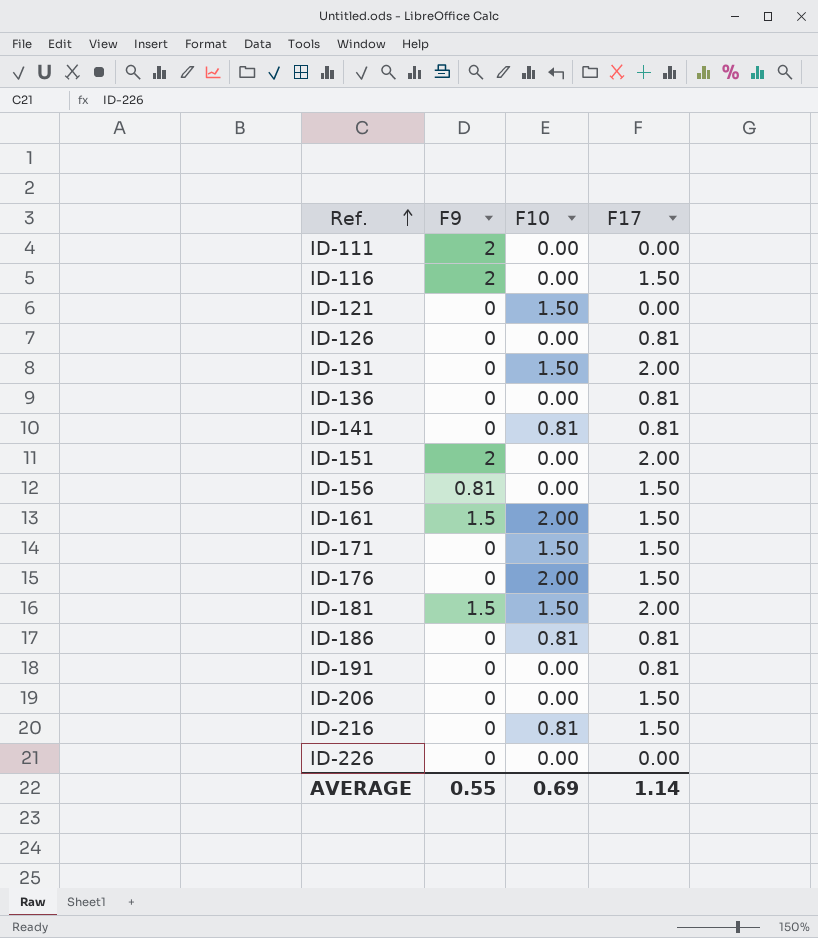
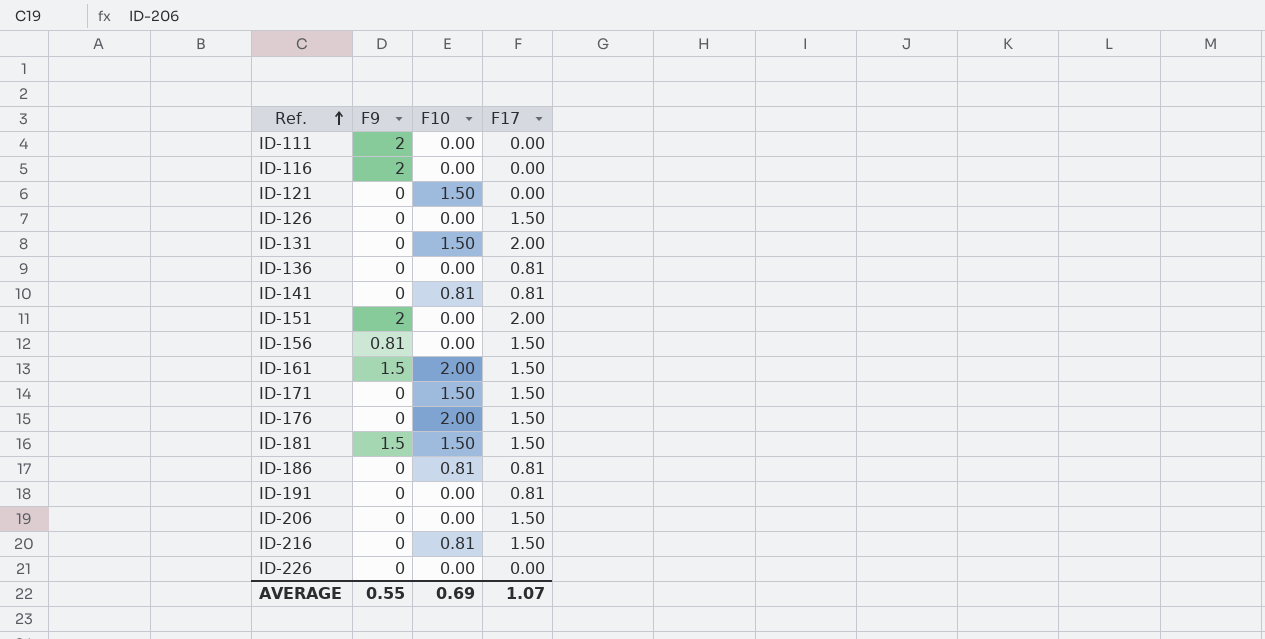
ID-116 | F17: 1.50 -> 0.00
ID-126 | F17: 0.81 -> 1.50
ID-181 | F17: 2.00 -> 1.50
AVERAGE | F17: 1.14 -> 1.07

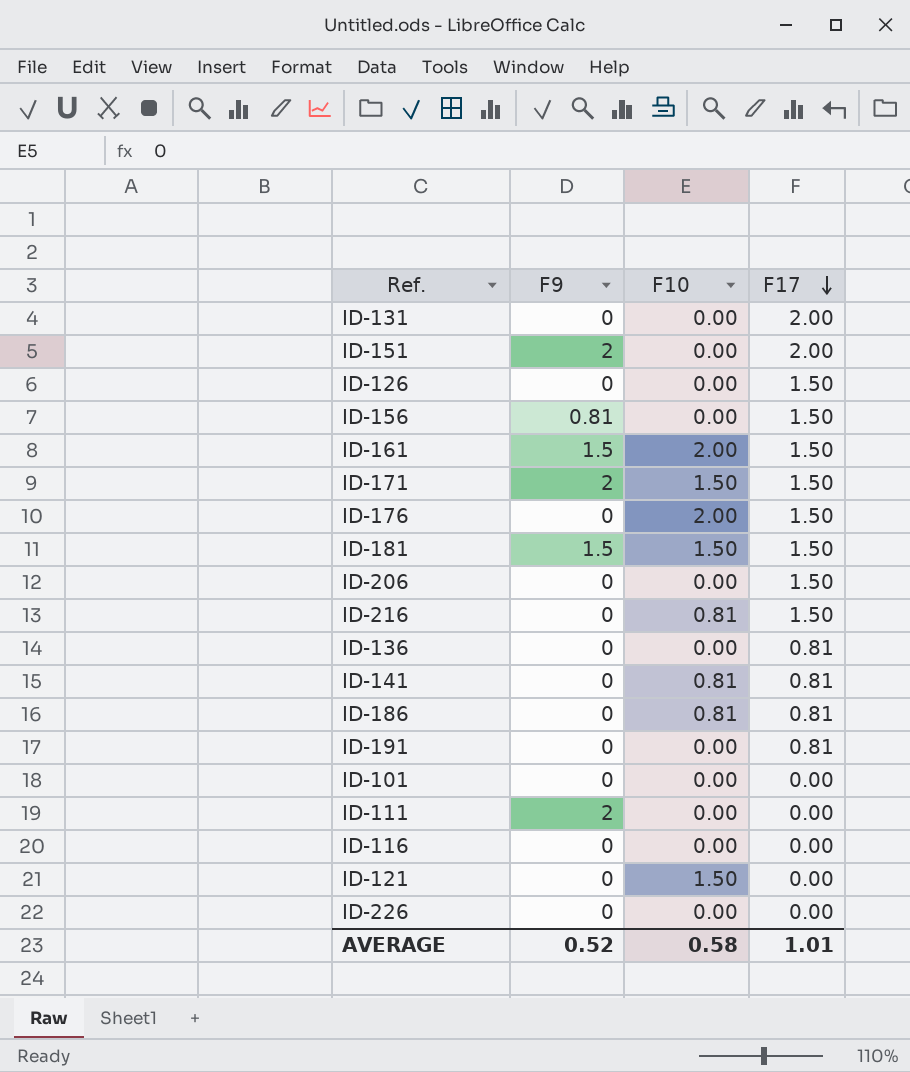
row order: Ref. ascending -> F17 descending
ID-131 | F10: 1.50 -> 0.00
ID-171 | F9: 0 -> 2
row ID-101: none -> 0 | 0.00 | 0.00
ID-116 | F9: 2 -> 0
AVERAGE | F9: 0.55 -> 0.52
AVERAGE | F10: 0.69 -> 0.58
AVERAGE | F17: 1.07 -> 1.01

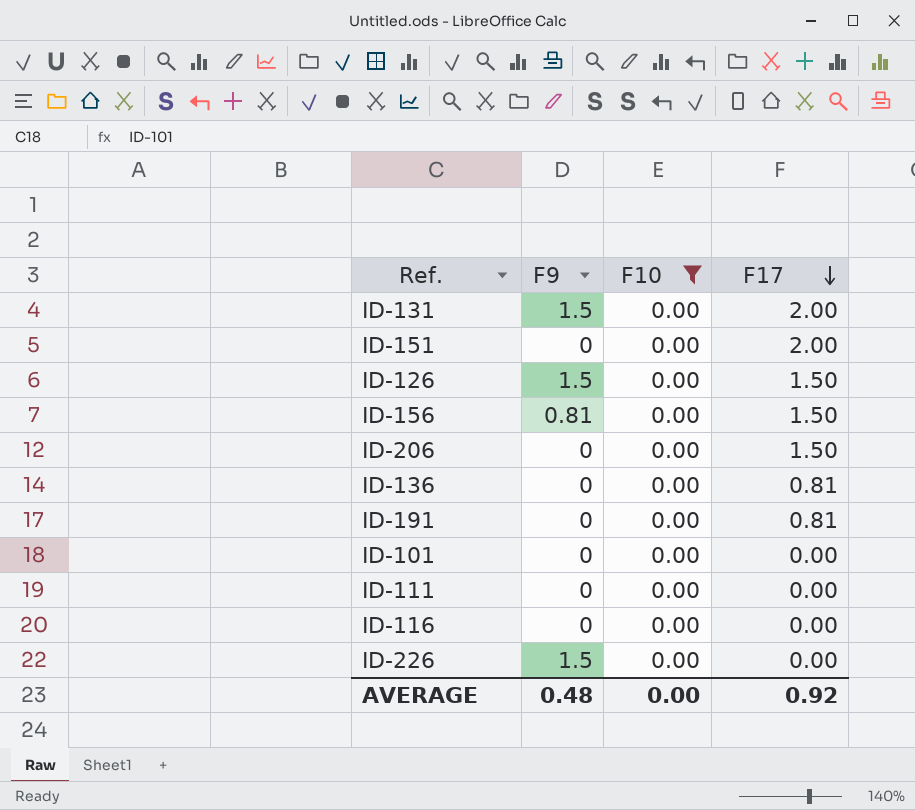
filter: none -> F10 = 0.00
ID-131 | F9: 0 -> 1.5
ID-151 | F9: 2 -> 0
ID-126 | F9: 0 -> 1.5
ID-111 | F9: 2 -> 0
ID-226 | F9: 0 -> 1.5
AVERAGE | F9: 0.52 -> 0.48
AVERAGE | F10: 0.58 -> 0.00
AVERAGE | F17: 1.01 -> 0.92

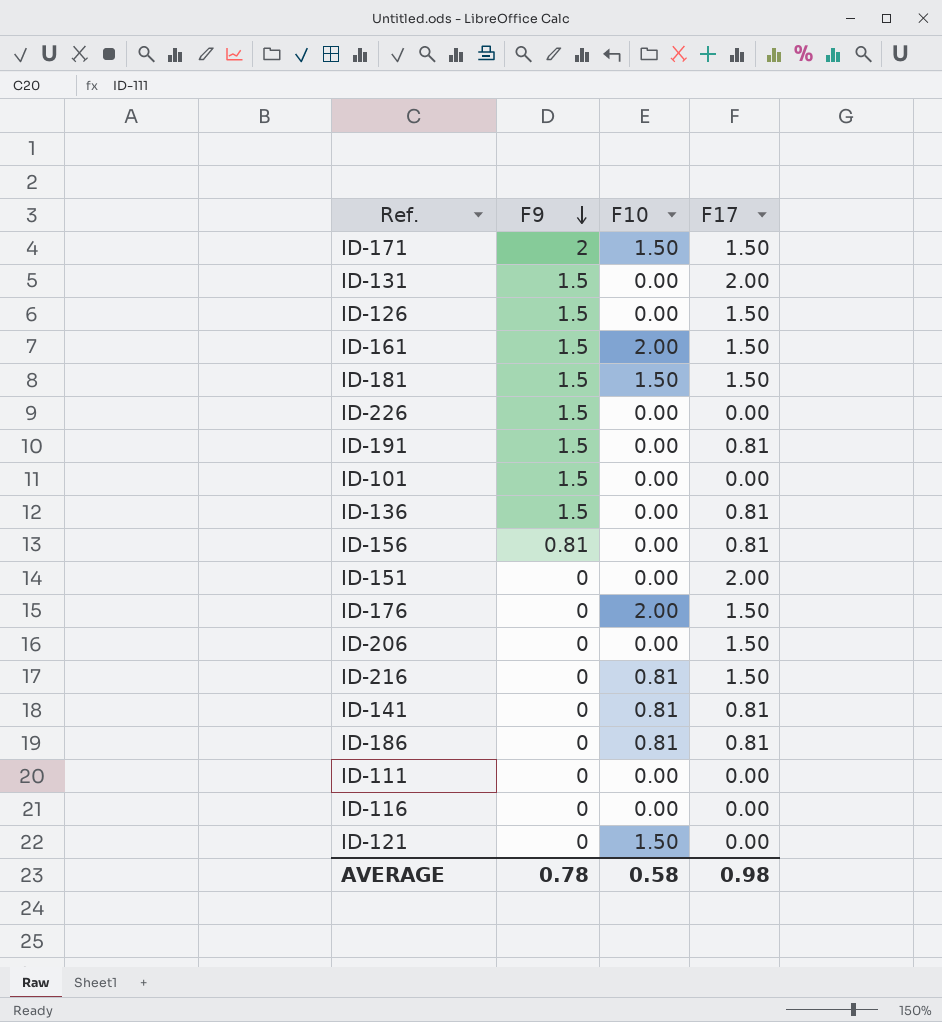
filter: F10 = 0.00 -> none
row order: F17 descending -> F9 descending
ID-191 | F9: 0 -> 1.5
ID-101 | F9: 0 -> 1.5
ID-136 | F9: 0 -> 1.5
ID-156 | F17: 1.50 -> 0.81
AVERAGE | F9: 0.48 -> 0.78
AVERAGE | F10: 0.00 -> 0.58
AVERAGE | F17: 0.92 -> 0.98

